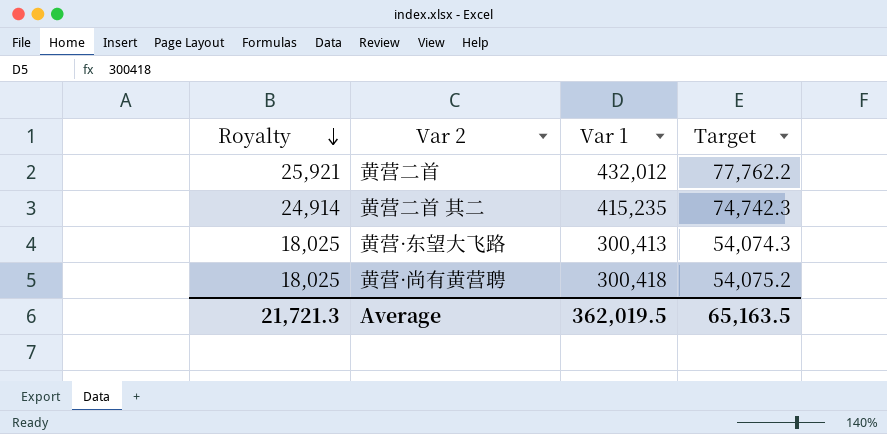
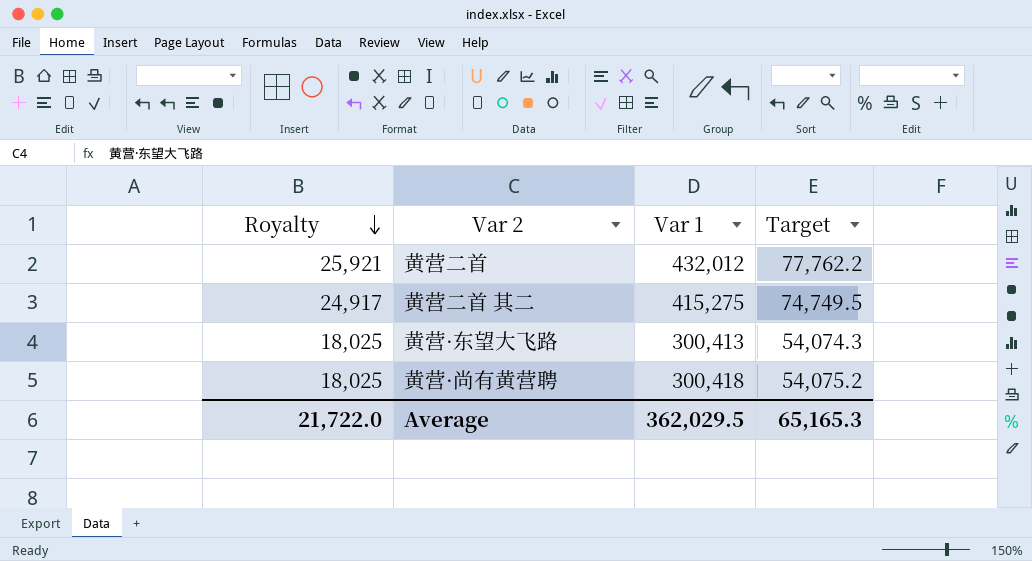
黄营二首 其二 | Royalty: 24,914 -> 24,917
黄营二首 其二 | Var 1: 415,235 -> 415,275
黄营二首 其二 | Target: 74,742.3 -> 74,749.5
Average | Royalty: 21,721.3 -> 21,722.0
Average | Var 1: 362,019.5 -> 362,029.5
Average | Target: 65,163.5 -> 65,165.3

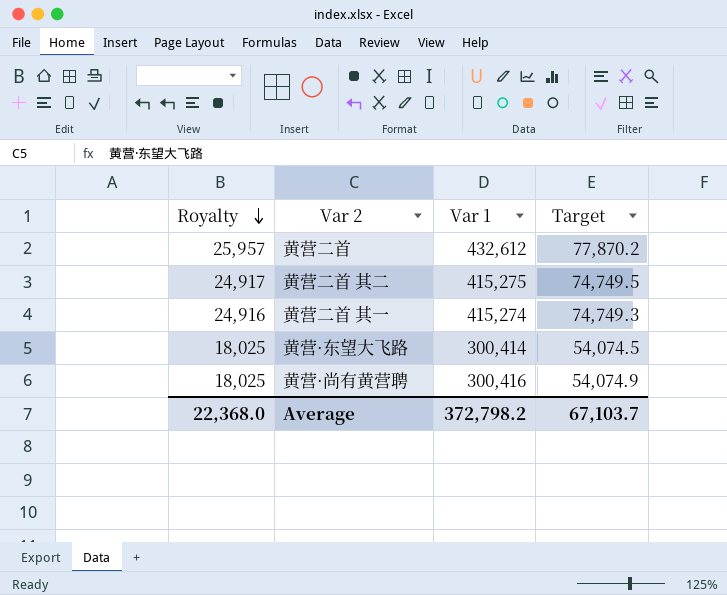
黄营二首 | Royalty: 25,921 -> 25,957
黄营二首 | Var 1: 432,012 -> 432,612
黄营二首 | Target: 77,762.2 -> 77,870.2
row 黄营二首 其一: none -> 24,916 | 415,274 | 74,749.3
黄营·东望大飞路 | Var 1: 300,413 -> 300,414
黄营·东望大飞路 | Target: 54,074.3 -> 54,074.5
黄营·尚有黄营聘 | Var 1: 300,418 -> 300,416
黄营·尚有黄营聘 | Target: 54,075.2 -> 54,074.9
Average | Royalty: 21,722.0 -> 22,368.0
Average | Var 1: 362,029.5 -> 372,798.2
Average | Target: 65,165.3 -> 67,103.7

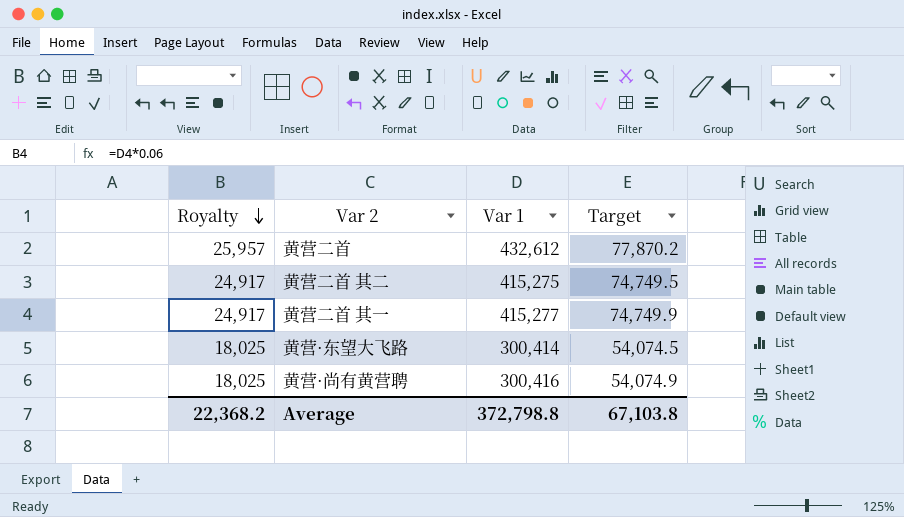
黄营二首 其一 | Royalty: 24,916 -> 24,917
黄营二首 其一 | Var 1: 415,274 -> 415,277
黄营二首 其一 | Target: 74,749.3 -> 74,749.9
Average | Royalty: 22,368.0 -> 22,368.2
Average | Var 1: 372,798.2 -> 372,798.8
Average | Target: 67,103.7 -> 67,103.8

